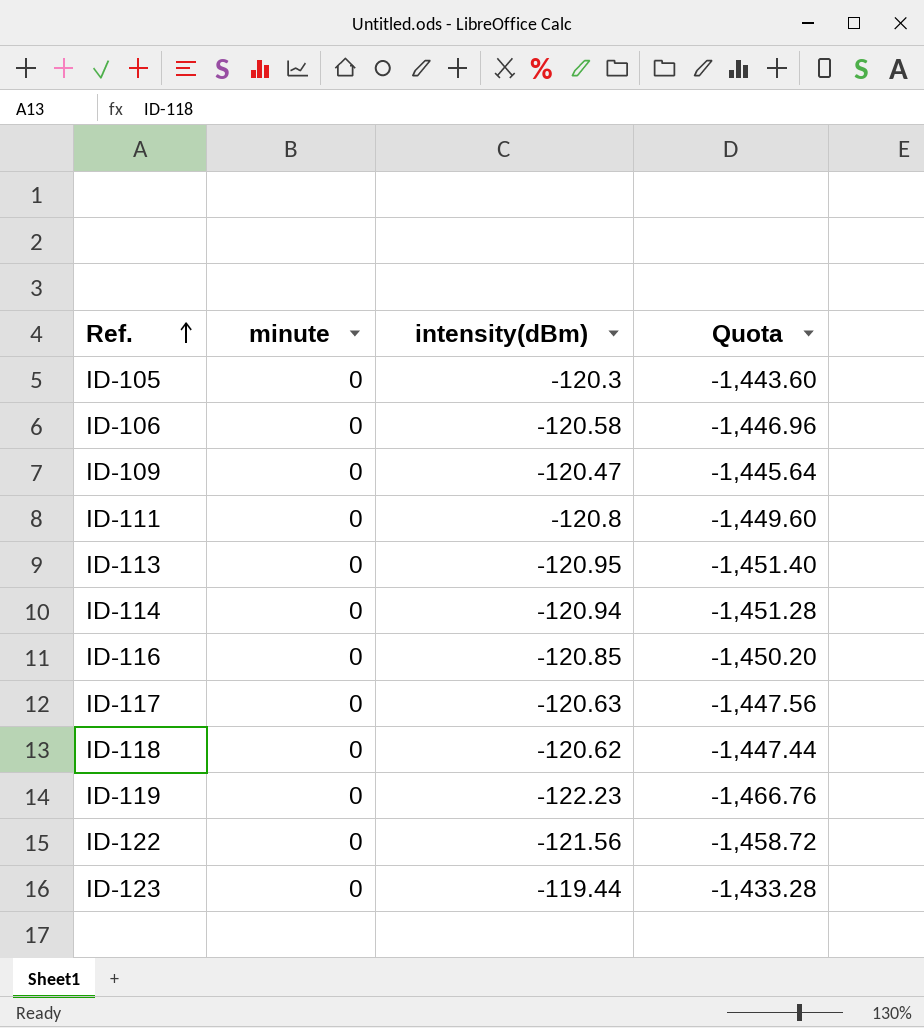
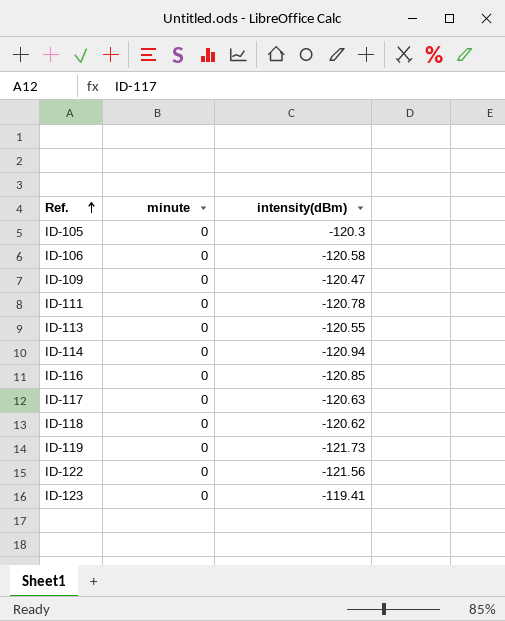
column Quota | formula: [intensity(dBm)] * 12 -> none
ID-111 | intensity(dBm): -120.8 -> -120.78
ID-113 | intensity(dBm): -120.95 -> -120.55
ID-119 | intensity(dBm): -122.23 -> -121.73
ID-123 | intensity(dBm): -119.44 -> -119.41

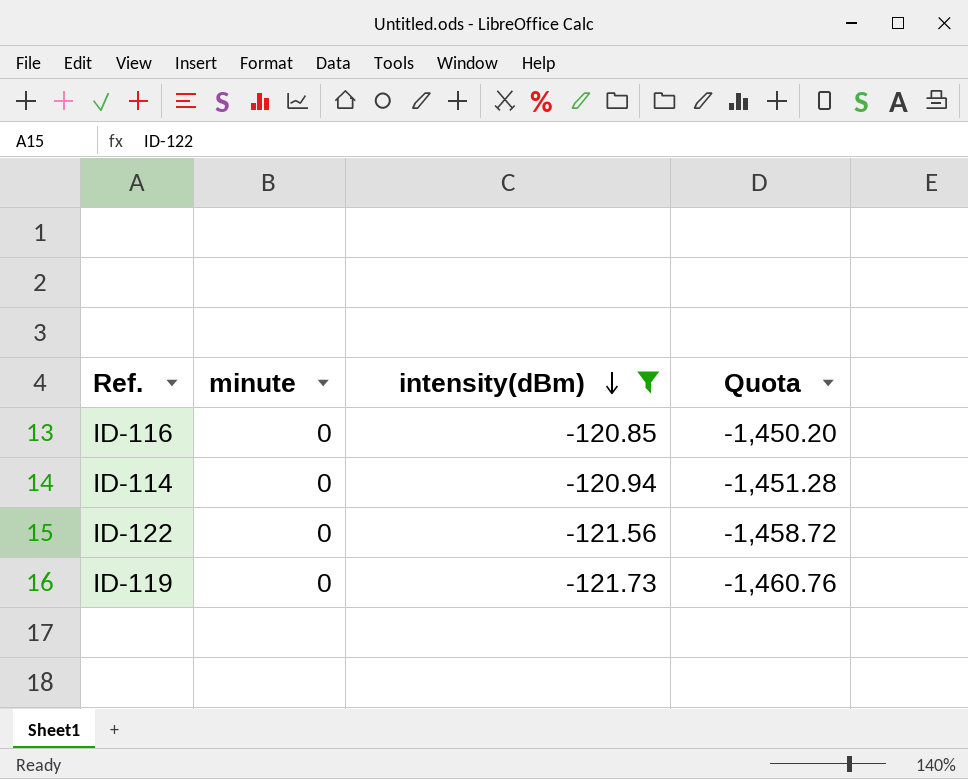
filter: none -> intensity(dBm) <= -120.85
row order: Ref. ascending -> intensity(dBm) descending
column Quota | formula: none -> [intensity(dBm)] * 12

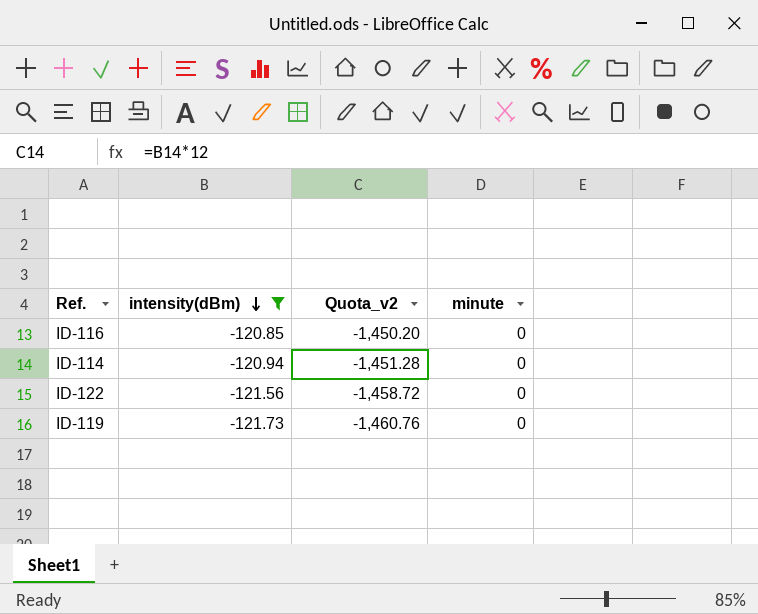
column name: Quota -> Quota_v2
column minute | position: 2 -> 4

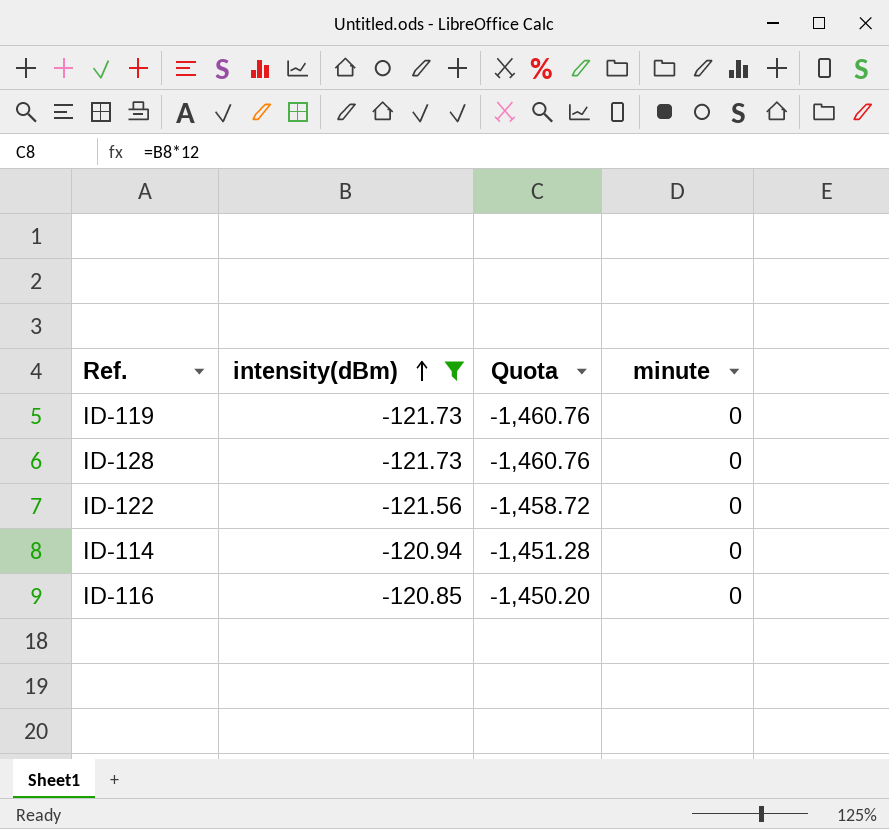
row order: intensity(dBm) descending -> intensity(dBm) ascending
column name: Quota_v2 -> Quota
row ID-128: none -> -121.73 | -1,460.76 | 0

